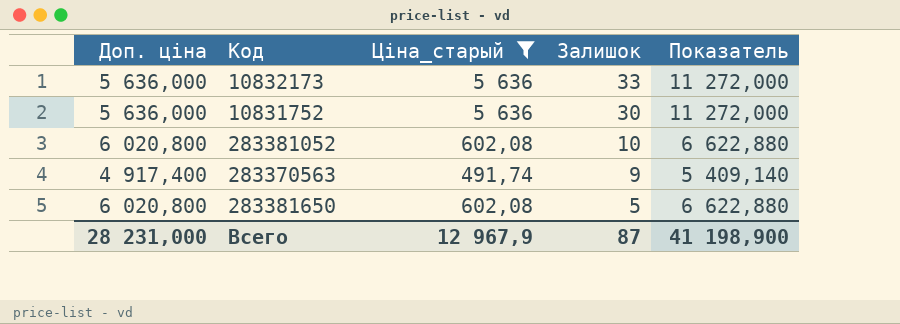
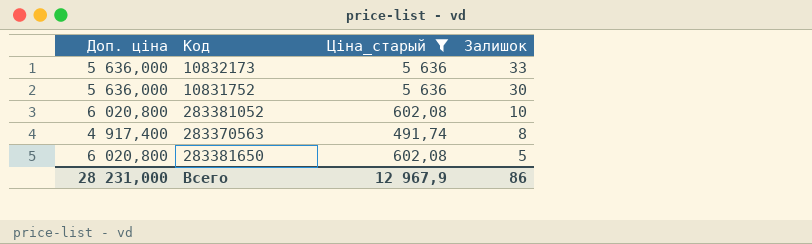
column Показатель | formula: [Доп. ціна] + [Ціна_старый] -> none
283370563 | Залишок: 9 -> 8
Всего | Залишок: 87 -> 86

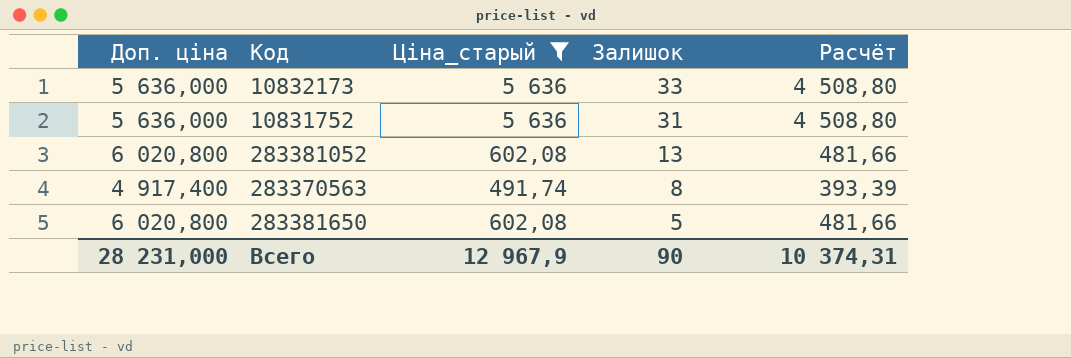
column Расчёт | formula: none -> [Ціна_старый] * 0,8
10831752 | Залишок: 30 -> 31
283381052 | Залишок: 10 -> 13
Всего | Залишок: 86 -> 90

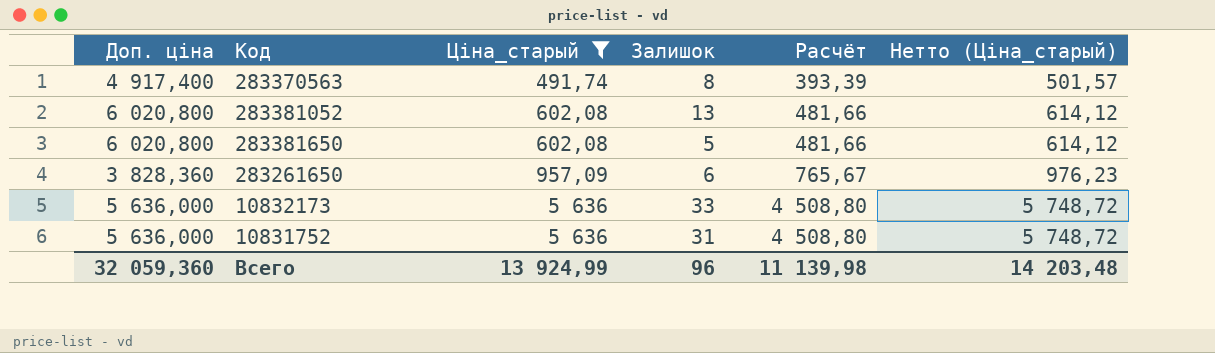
row order: Залишок descending -> Ціна_старый ascending
column Нетто (Ціна_старый) | formula: none -> [Ціна_старый] * 1,02
row 283261650: none -> 3 828,360 | 957,09 | 6 | 765,67 | 976,23
Всего | Доп. ціна: 28 231,000 -> 32 059,360
Всего | Ціна_старый: 12 967,9 -> 13 924,99
Всего | Залишок: 90 -> 96
Всего | Расчёт: 10 374,31 -> 11 139,98

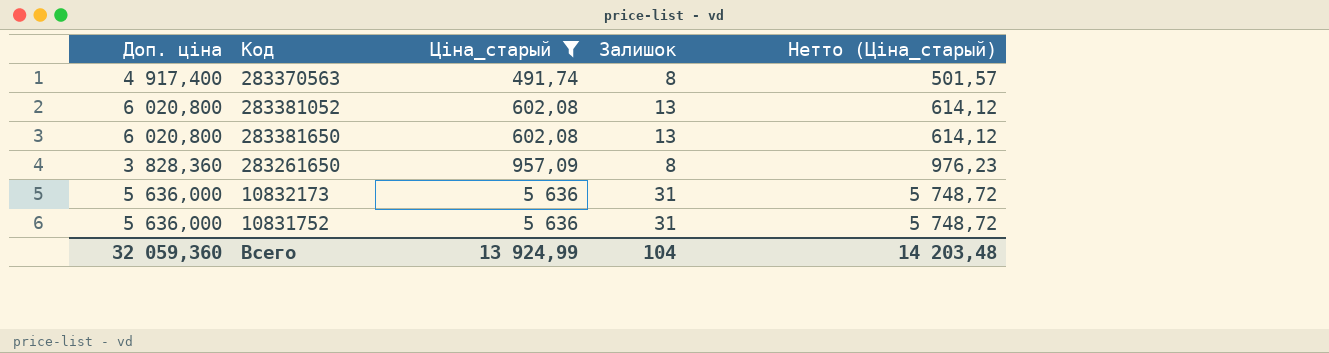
column Расчёт | formula: [Ціна_старый] * 0,8 -> none
283381650 | Залишок: 5 -> 13
283261650 | Залишок: 6 -> 8
10832173 | Залишок: 33 -> 31
Всего | Залишок: 96 -> 104

